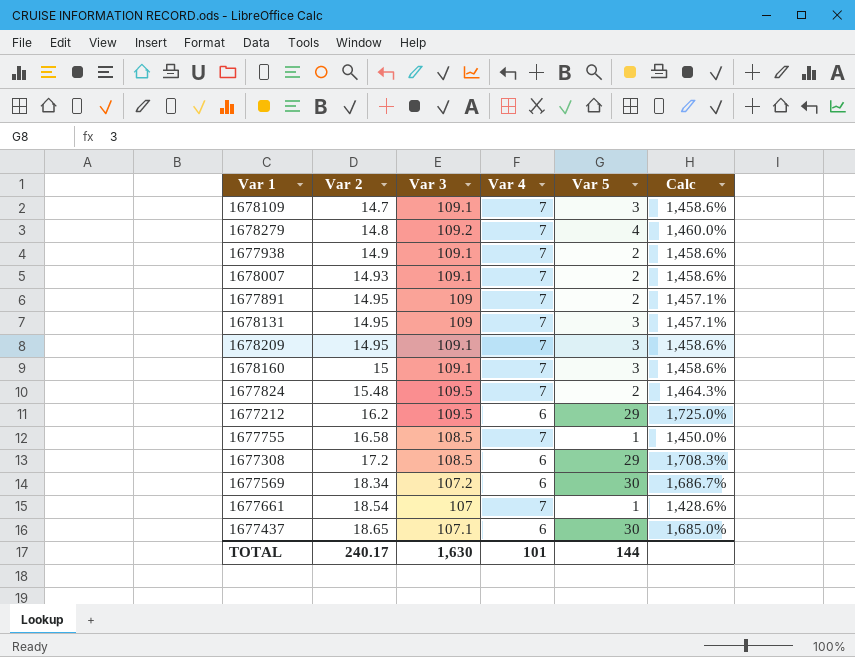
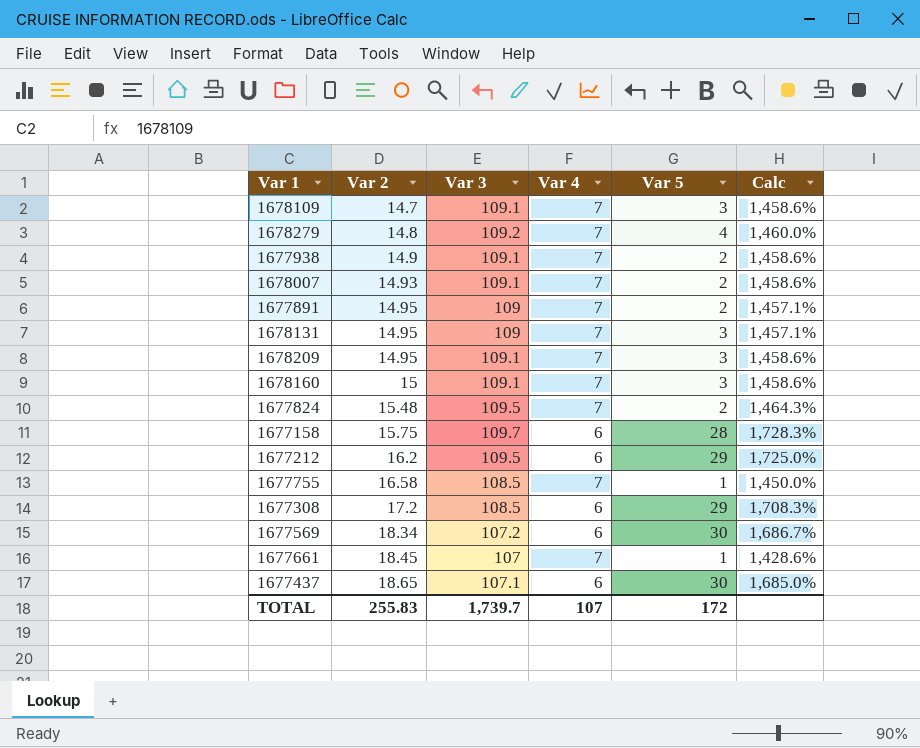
row 1677158: none -> 15.75 | 109.7 | 6 | 28 | 1,728.3%
1677661 | Var 2: 18.54 -> 18.45
TOTAL | Var 2: 240.17 -> 255.83
TOTAL | Var 3: 1,630 -> 1,739.7
TOTAL | Var 4: 101 -> 107
TOTAL | Var 5: 144 -> 172

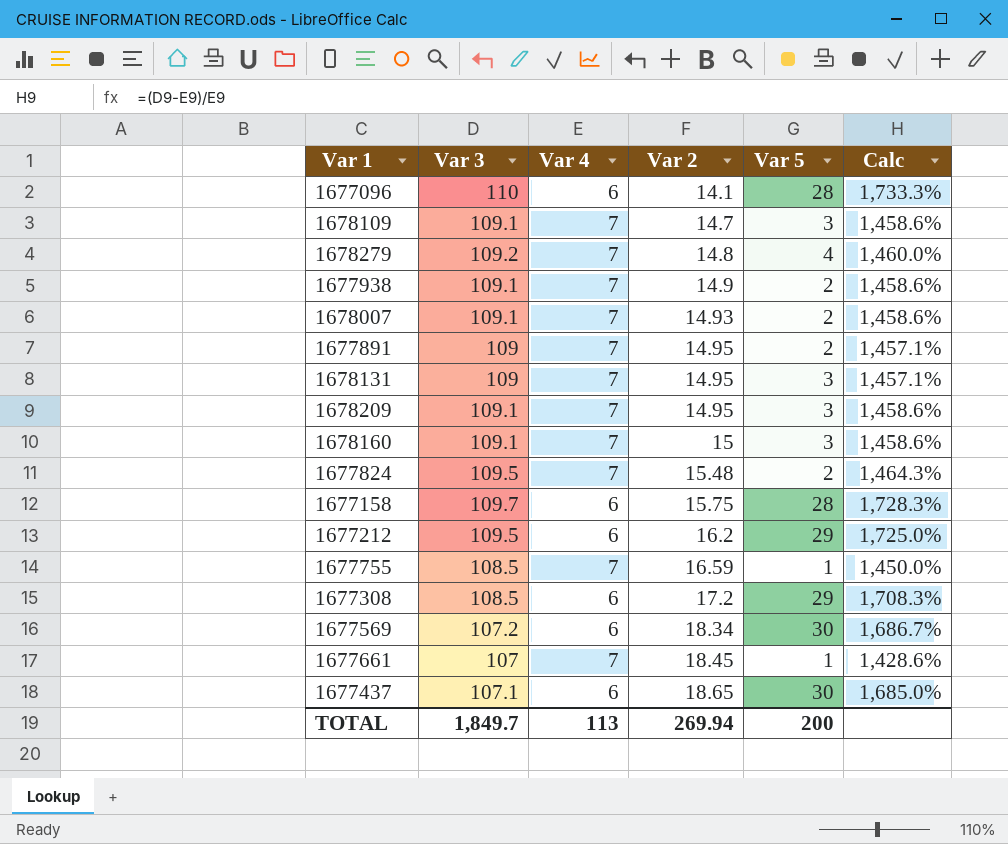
column Var 2 | position: 2 -> 4
row 1677096: none -> 110 | 6 | 14.1 | 28 | 1,733.3%
1677755 | Var 2: 16.58 -> 16.59
TOTAL | Var 3: 1,739.7 -> 1,849.7
TOTAL | Var 4: 107 -> 113
TOTAL | Var 2: 255.83 -> 269.94
TOTAL | Var 5: 172 -> 200

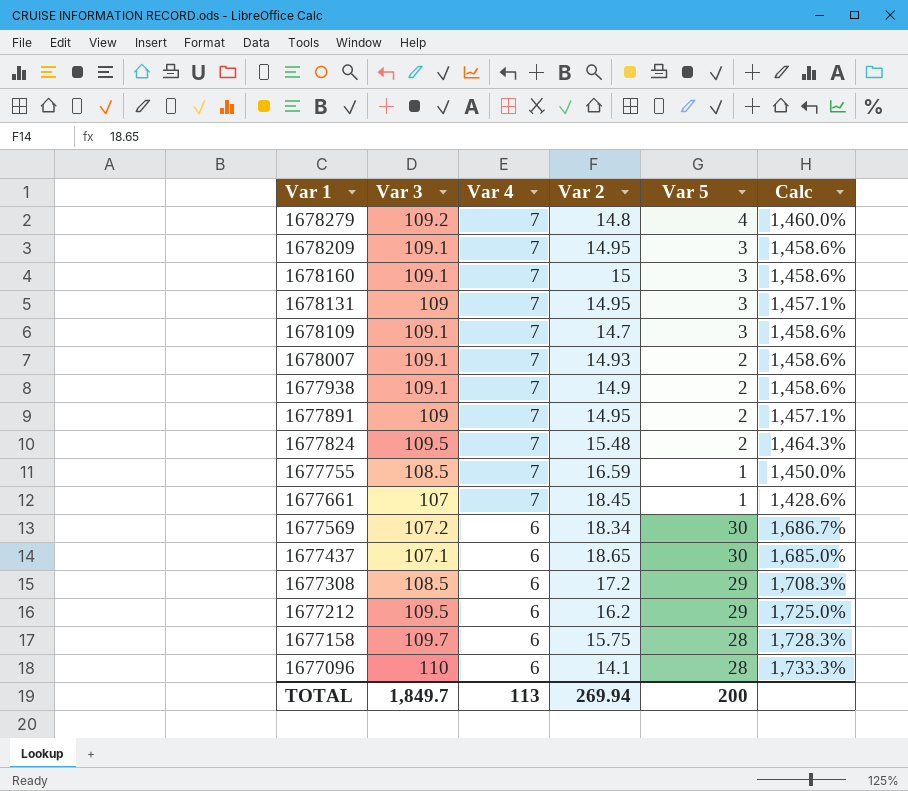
row order: Var 2 ascending -> Var 1 descending

